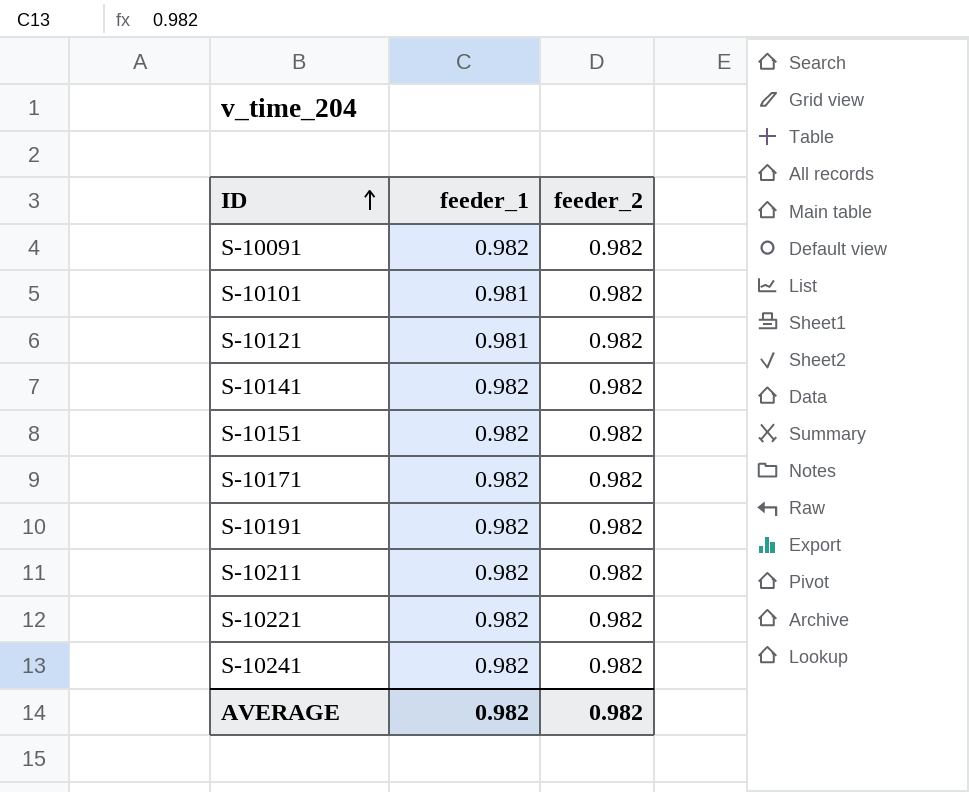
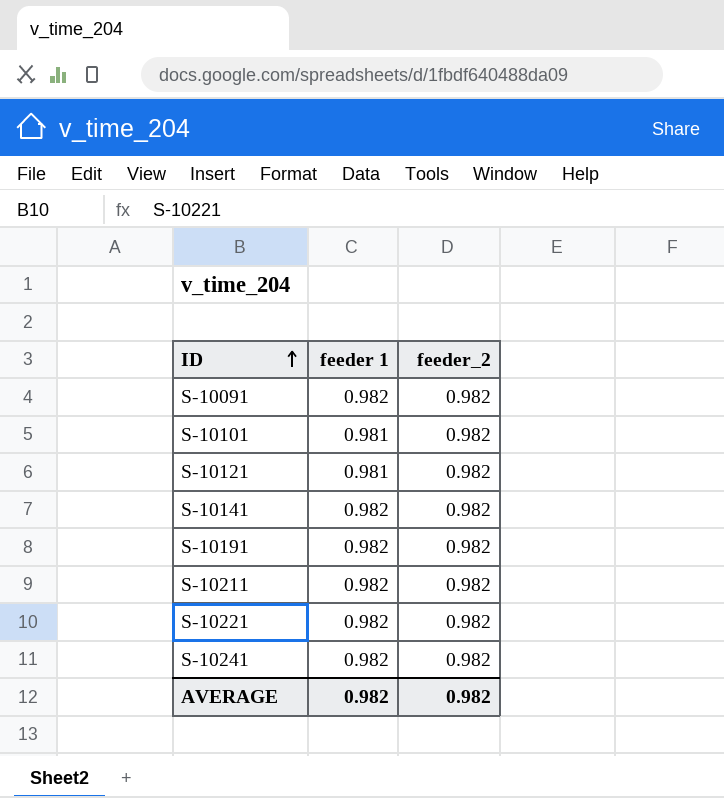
column name: feeder_1 -> feeder 1
row S-10151: 0.982 | 0.982 -> none
row S-10171: 0.982 | 0.982 -> none

